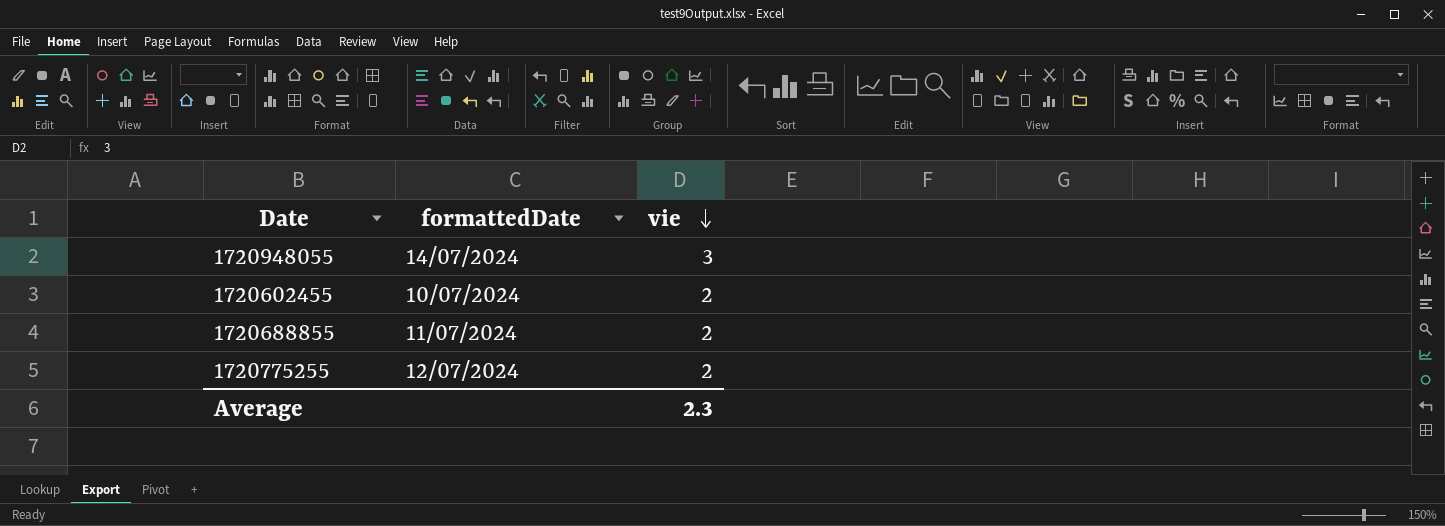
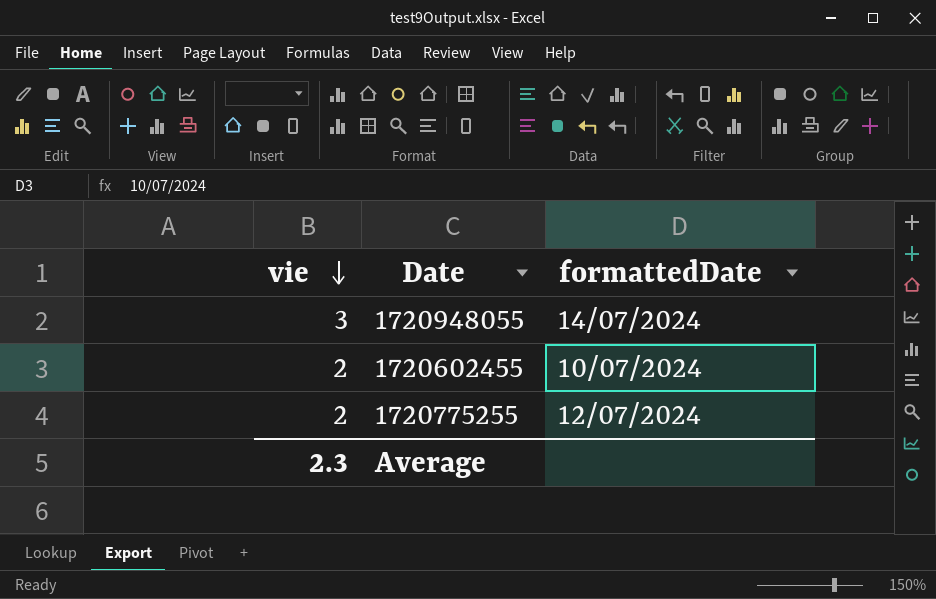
column vie | position: 3 -> 1
row 1720688855: 11/07/2024 | 2 -> none

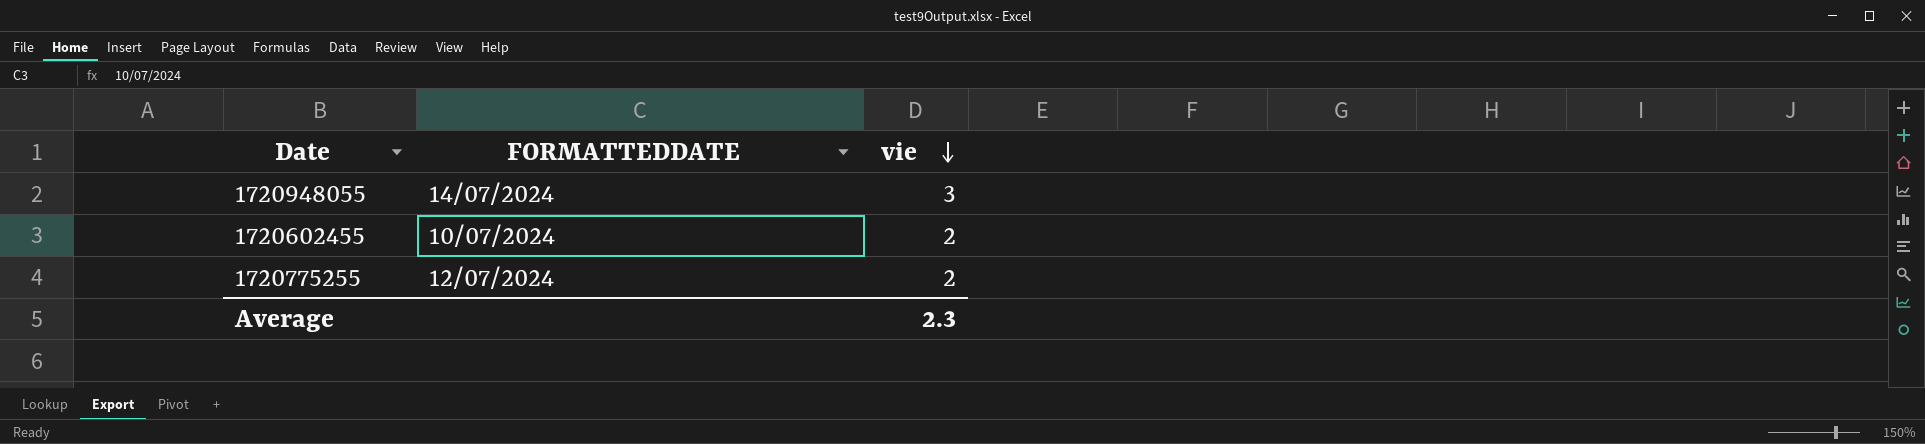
column name: formattedDate -> FORMATTEDDATE
column vie | position: 1 -> 3

